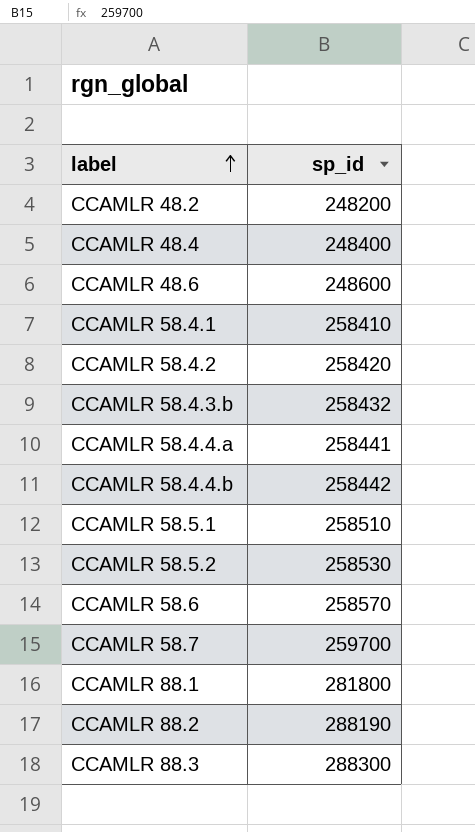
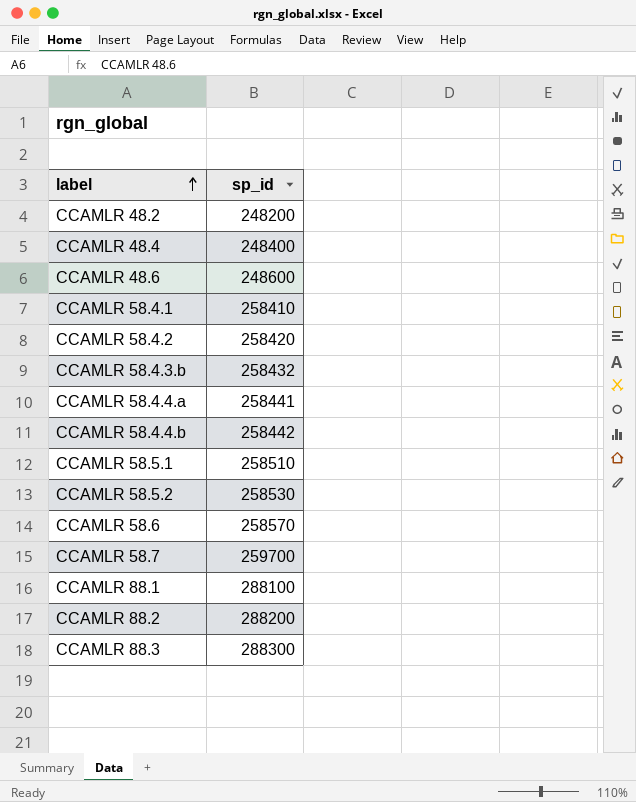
CCAMLR 88.1 | sp_id: 281800 -> 288100
CCAMLR 88.2 | sp_id: 288190 -> 288200

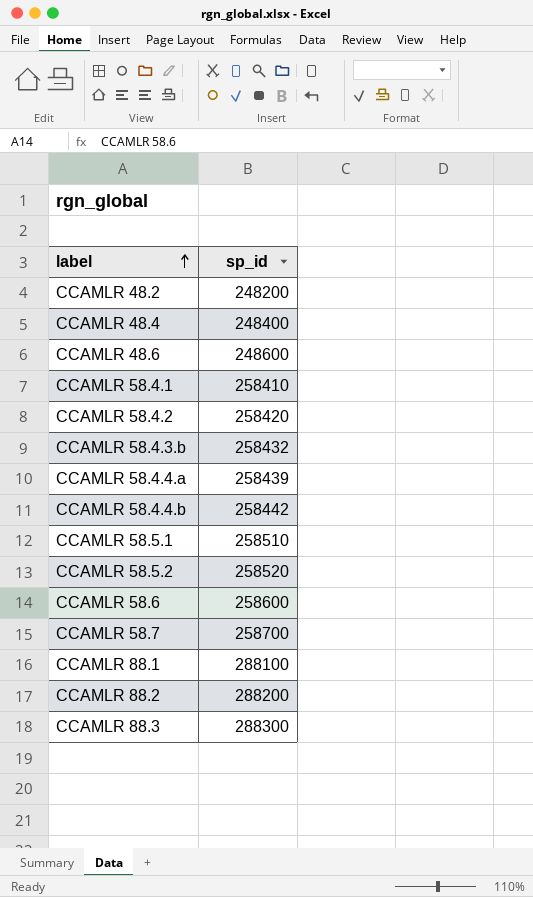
CCAMLR 58.4.4.a | sp_id: 258441 -> 258439
CCAMLR 58.5.2 | sp_id: 258530 -> 258520
CCAMLR 58.6 | sp_id: 258570 -> 258600
CCAMLR 58.7 | sp_id: 259700 -> 258700

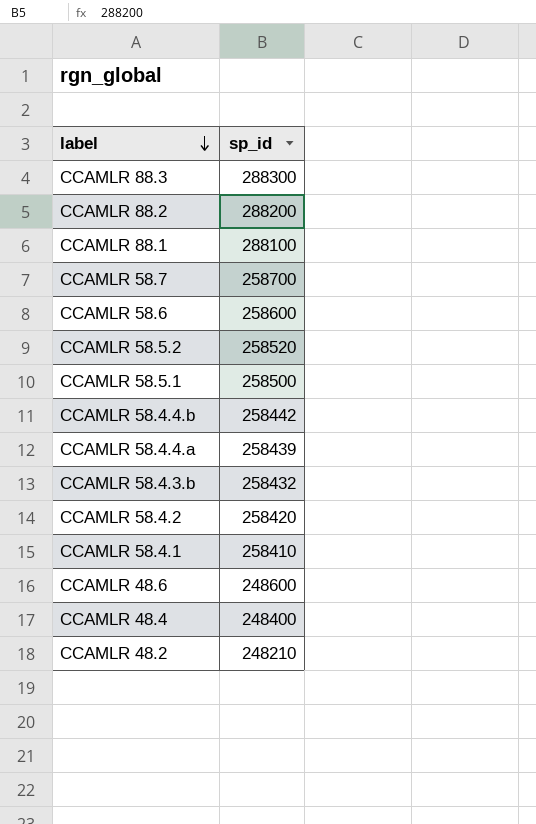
row order: label ascending -> label descending
CCAMLR 58.5.1 | sp_id: 258510 -> 258500
CCAMLR 48.2 | sp_id: 248200 -> 248210

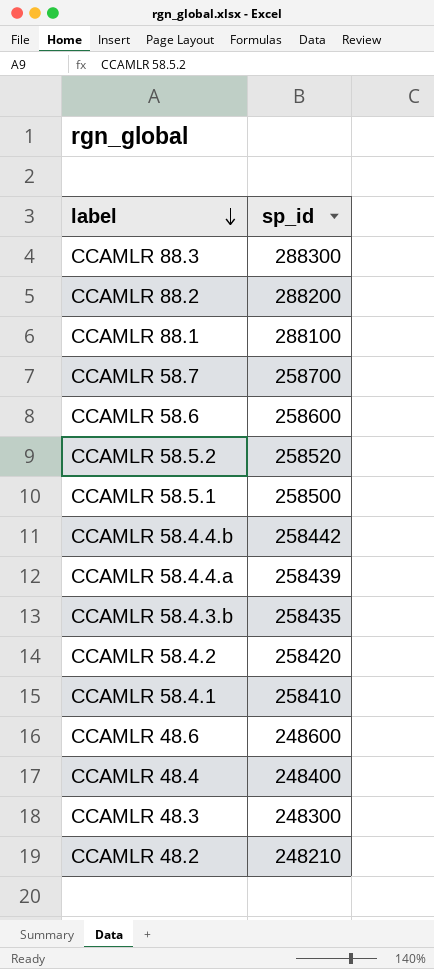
CCAMLR 58.4.3.b | sp_id: 258432 -> 258435
row CCAMLR 48.3: none -> 248300

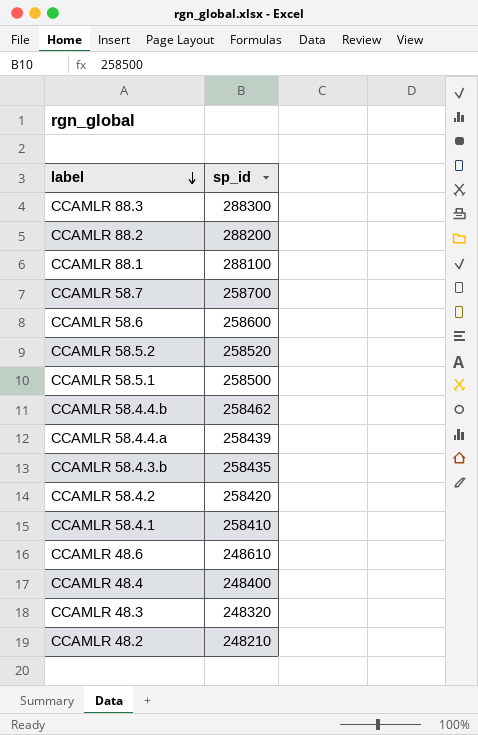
CCAMLR 58.4.4.b | sp_id: 258442 -> 258462
CCAMLR 48.6 | sp_id: 248600 -> 248610
CCAMLR 48.3 | sp_id: 248300 -> 248320

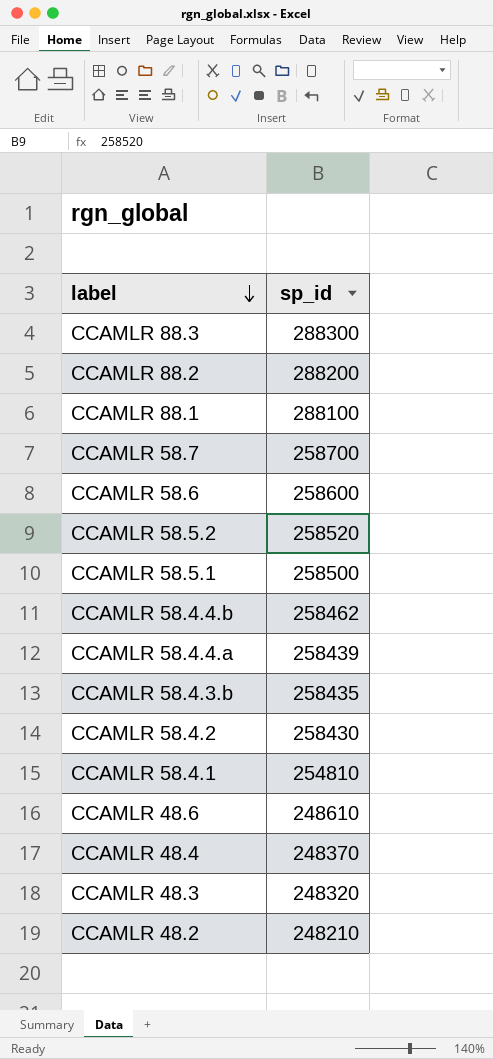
CCAMLR 58.4.2 | sp_id: 258420 -> 258430
CCAMLR 58.4.1 | sp_id: 258410 -> 254810
CCAMLR 48.4 | sp_id: 248400 -> 248370

